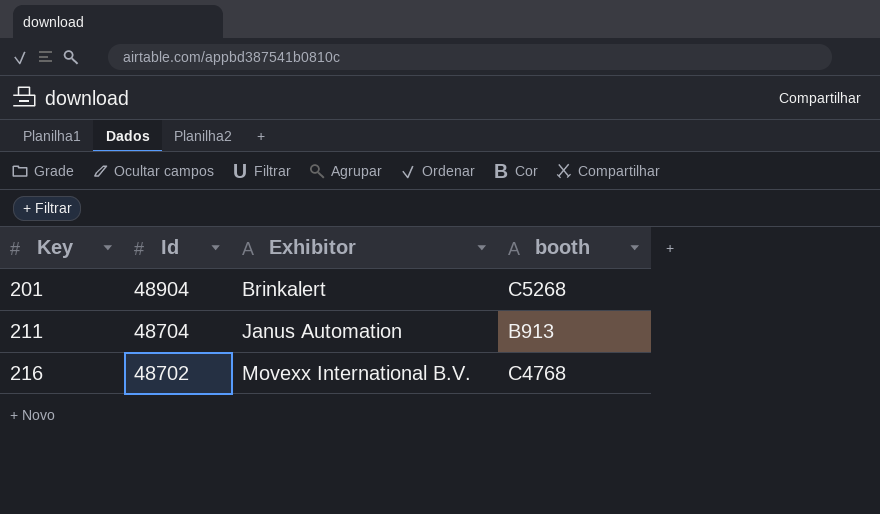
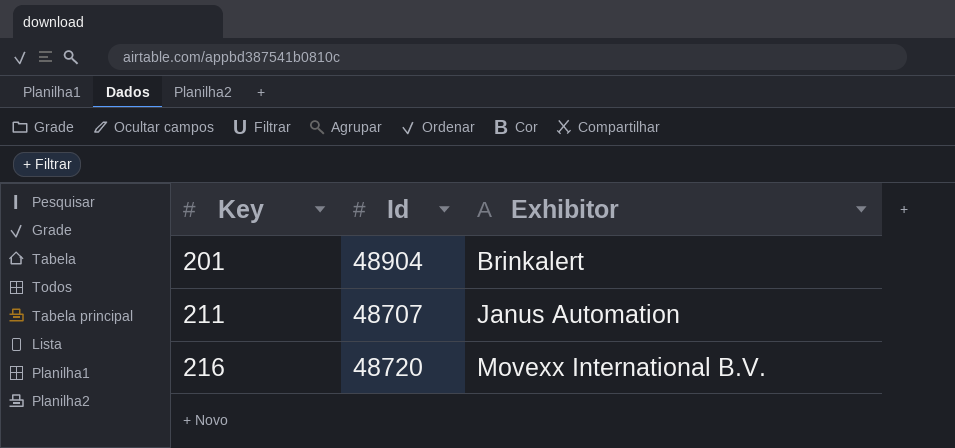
column booth | position: 4 -> none
211 | Id: 48704 -> 48707
216 | Id: 48702 -> 48720

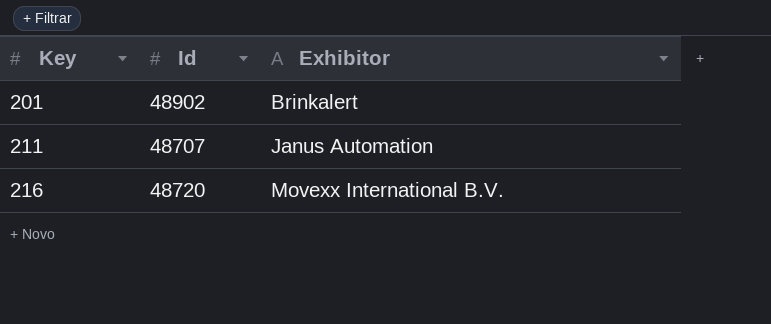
201 | Id: 48904 -> 48902

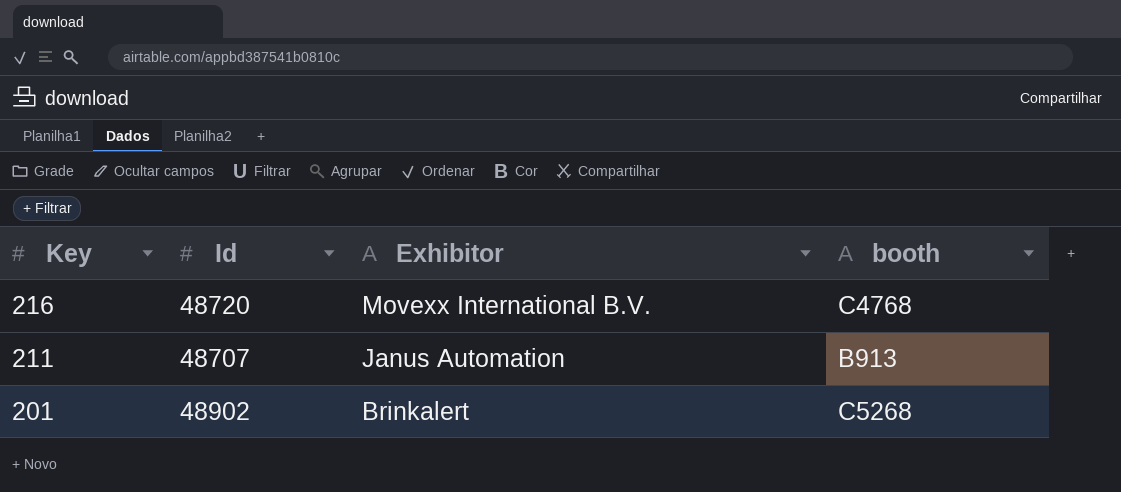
row order: Key ascending -> Key descending
column booth | position: none -> 4

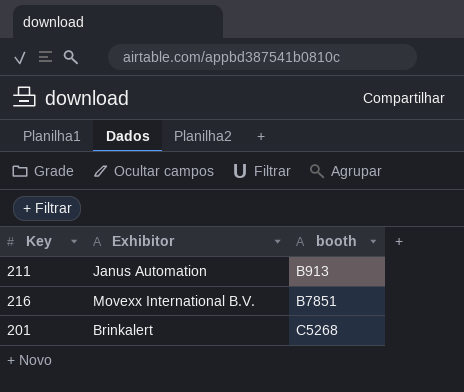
row order: Key descending -> booth ascending
column Id | position: 2 -> none
216 | booth: C4768 -> B7851

